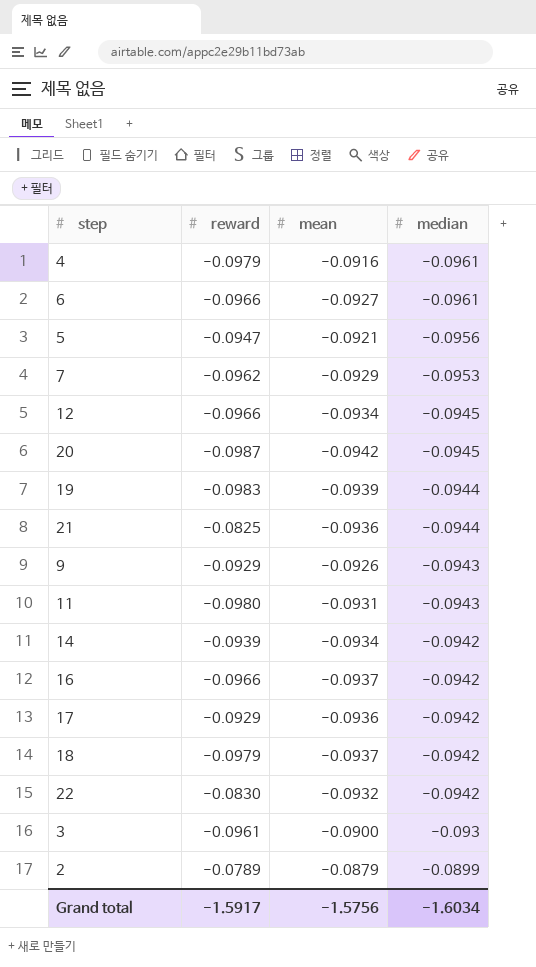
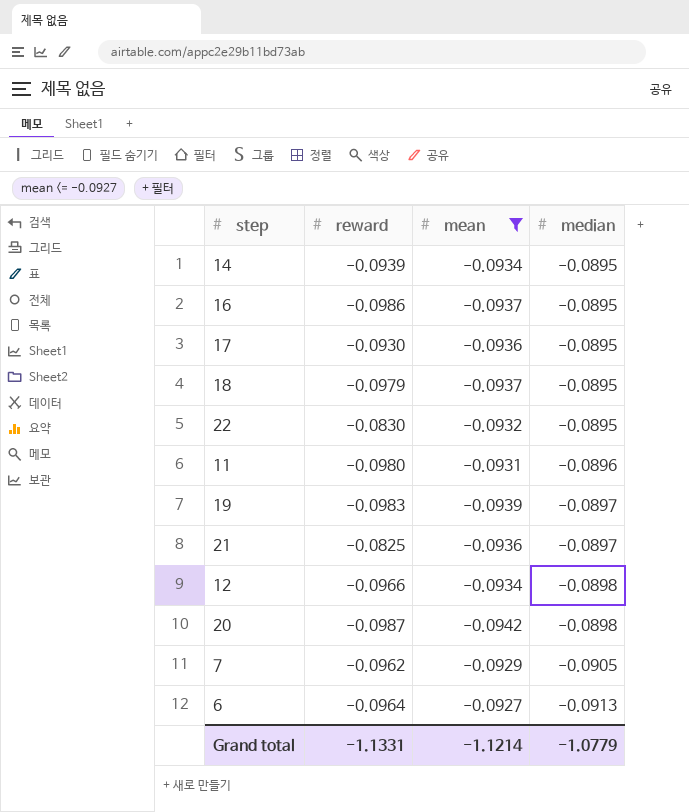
filter: none -> mean <= -0.0927
row order: median ascending -> median descending
14 | median: -0.0942 -> -0.0895
16 | reward: -0.0966 -> -0.0986
16 | median: -0.0942 -> -0.0895
17 | reward: -0.0929 -> -0.0930
17 | median: -0.0942 -> -0.0895
18 | median: -0.0942 -> -0.0895
22 | median: -0.0942 -> -0.0895
11 | median: -0.0943 -> -0.0896
19 | median: -0.0944 -> -0.0897
21 | median: -0.0944 -> -0.0897
12 | median: -0.0945 -> -0.0898
20 | median: -0.0945 -> -0.0898
7 | median: -0.0953 -> -0.0905
6 | reward: -0.0966 -> -0.0964
6 | median: -0.0961 -> -0.0913
Grand total | reward: -1.5917 -> -1.1331
Grand total | mean: -1.5756 -> -1.1214
Grand total | median: -1.6034 -> -1.0779

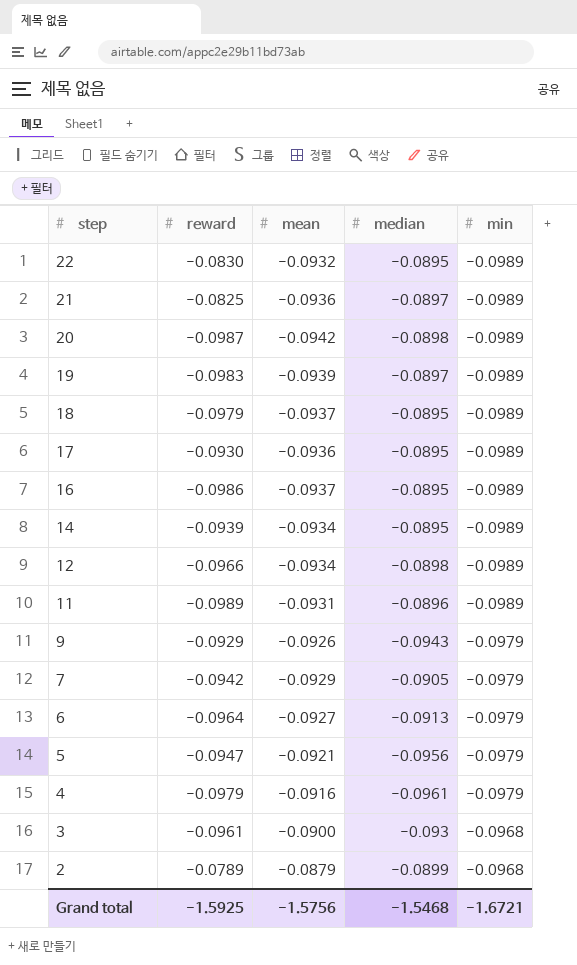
filter: mean <= -0.0927 -> none
row order: median descending -> step descending
column min | position: none -> 5
11 | reward: -0.0980 -> -0.0989
7 | reward: -0.0962 -> -0.0942
Grand total | reward: -1.1331 -> -1.5925
Grand total | mean: -1.1214 -> -1.5756
Grand total | median: -1.0779 -> -1.5468

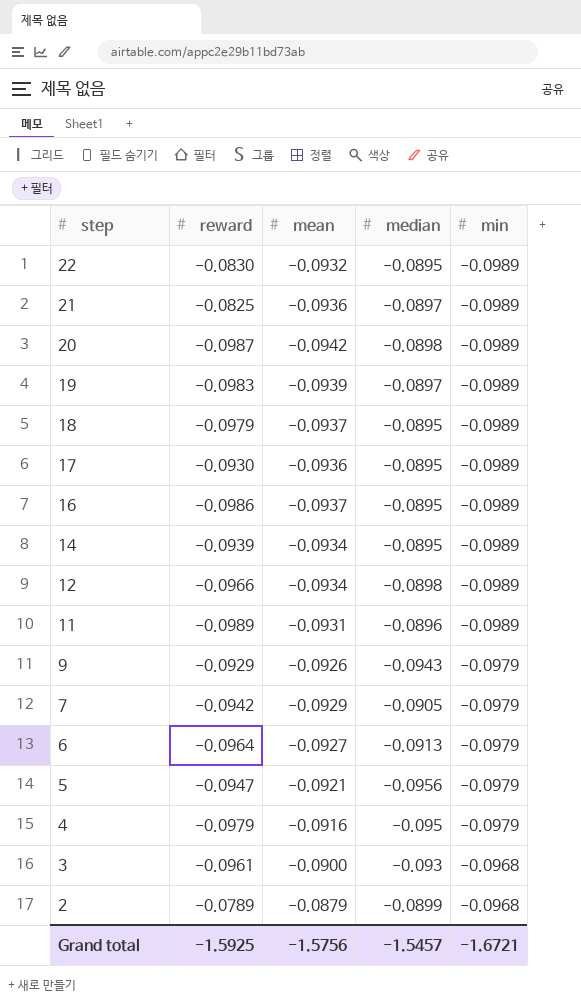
4 | median: -0.0961 -> -0.095
Grand total | median: -1.5468 -> -1.5457

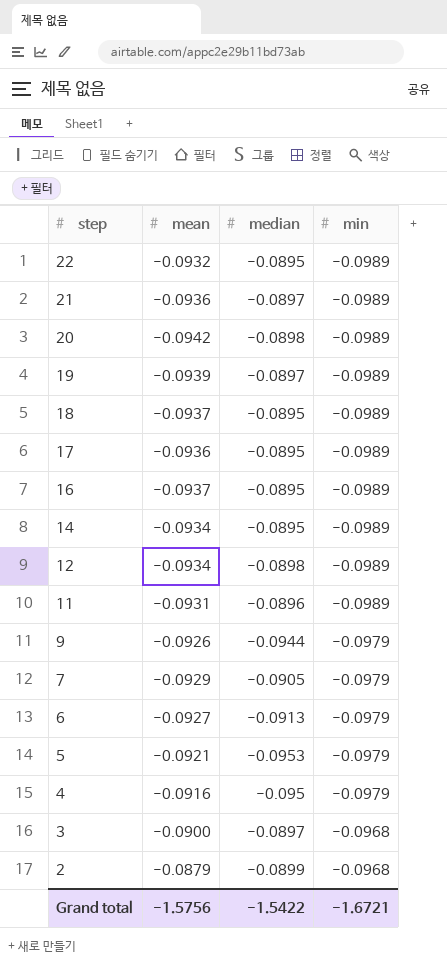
column reward | position: 2 -> none
9 | median: -0.0943 -> -0.0944
5 | median: -0.0956 -> -0.0953
3 | median: -0.093 -> -0.0897
Grand total | median: -1.5457 -> -1.5422

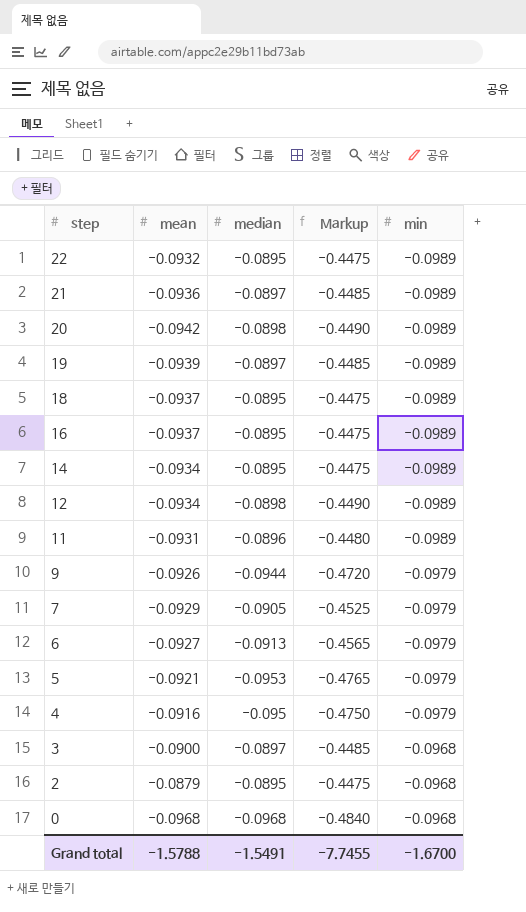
column Markup | formula: none -> [median] * 5
row 17: -0.0936 | -0.0895 | -0.0989 -> none
2 | median: -0.0899 -> -0.0895
row 0: none -> -0.0968 | -0.0968 | -0.4840 | -0.0968
Grand total | mean: -1.5756 -> -1.5788
Grand total | median: -1.5422 -> -1.5491
Grand total | min: -1.6721 -> -1.6700

